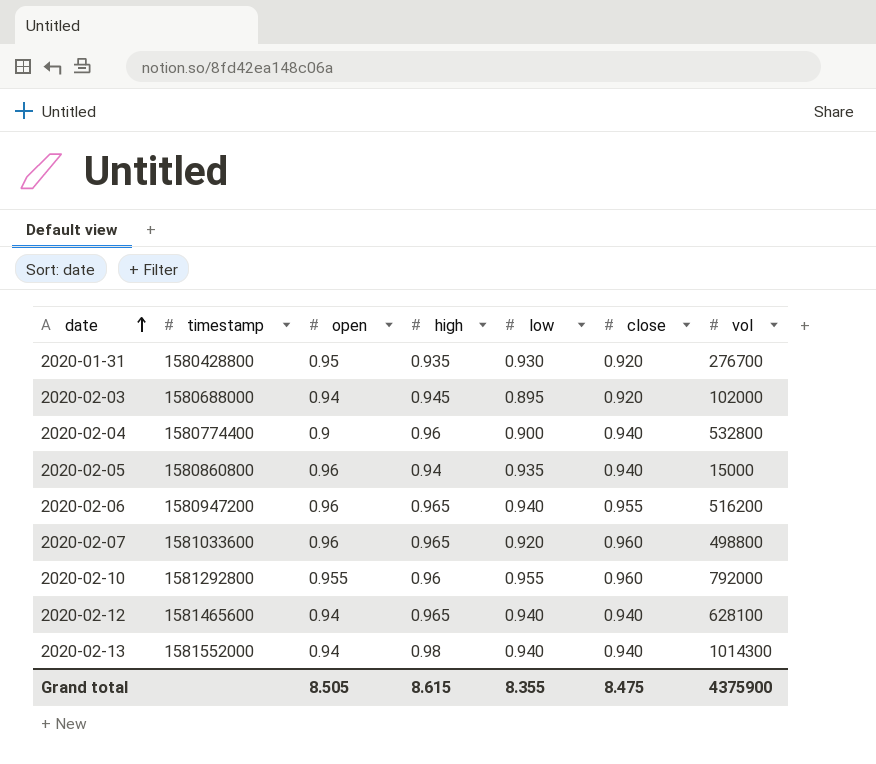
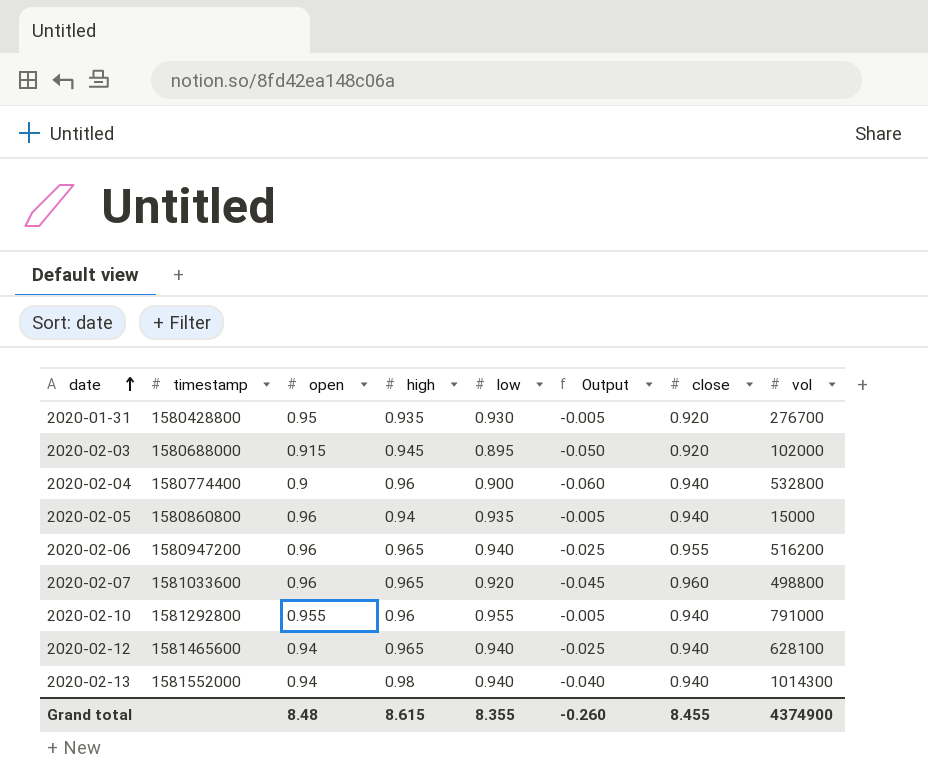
column Output | formula: none -> [low] - [high]
2020-02-03 | open: 0.94 -> 0.915
2020-02-10 | close: 0.960 -> 0.940
2020-02-10 | vol: 792000 -> 791000
Grand total | open: 8.505 -> 8.48
Grand total | close: 8.475 -> 8.455
Grand total | vol: 4375900 -> 4374900

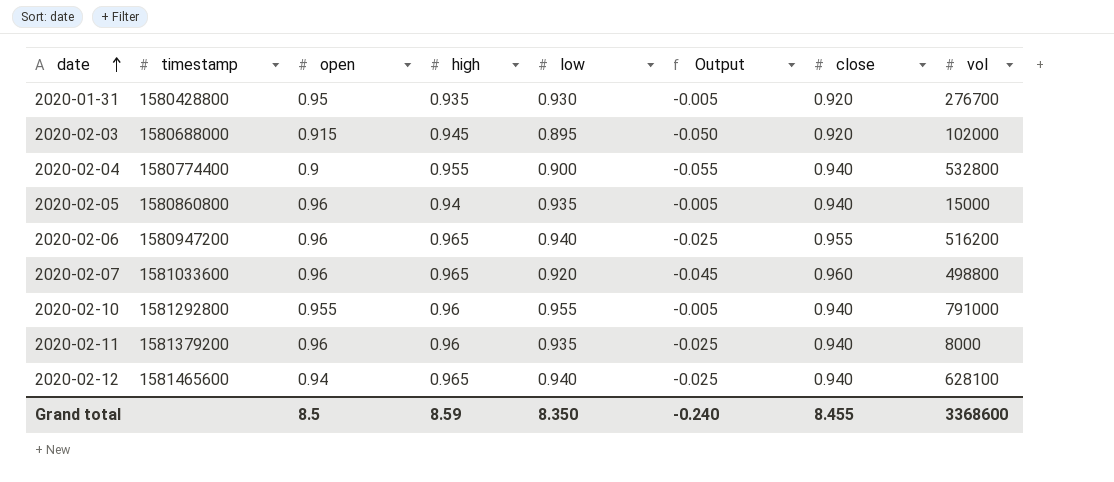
row 2020-02-13: 1581552000 | 0.94 | 0.98 | 0.940 | -0.040 | 0.940 | 1014300 -> none
2020-02-04 | high: 0.96 -> 0.955
2020-02-04 | Output: -0.060 -> -0.055
row 2020-02-11: none -> 1581379200 | 0.96 | 0.96 | 0.935 | -0.025 | 0.940 | 8000
Grand total | open: 8.48 -> 8.5
Grand total | high: 8.615 -> 8.59
Grand total | low: 8.355 -> 8.350
Grand total | Output: -0.260 -> -0.240
Grand total | vol: 4374900 -> 3368600

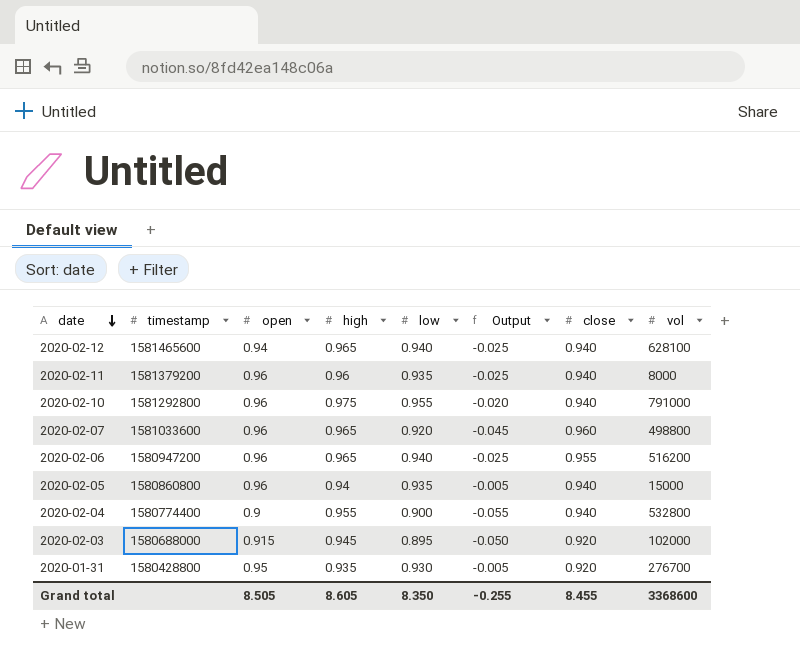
row order: date ascending -> date descending
2020-02-10 | open: 0.955 -> 0.96
2020-02-10 | high: 0.96 -> 0.975
2020-02-10 | Output: -0.005 -> -0.020
Grand total | open: 8.5 -> 8.505
Grand total | high: 8.59 -> 8.605
Grand total | Output: -0.240 -> -0.255

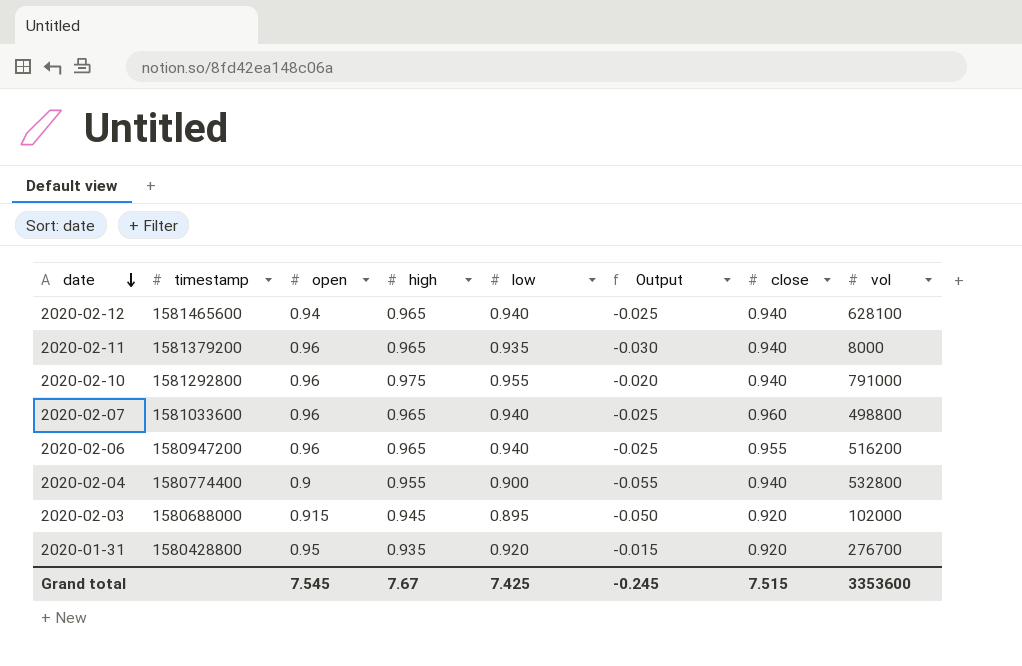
row 2020-02-05: 1580860800 | 0.96 | 0.94 | 0.935 | -0.005 | 0.940 | 15000 -> none
2020-02-11 | high: 0.96 -> 0.965
2020-02-11 | Output: -0.025 -> -0.030
2020-02-07 | low: 0.920 -> 0.940
2020-02-07 | Output: -0.045 -> -0.025
2020-01-31 | low: 0.930 -> 0.920
2020-01-31 | Output: -0.005 -> -0.015
Grand total | open: 8.505 -> 7.545
Grand total | high: 8.605 -> 7.67
Grand total | low: 8.350 -> 7.425
Grand total | Output: -0.255 -> -0.245
Grand total | close: 8.455 -> 7.515
Grand total | vol: 3368600 -> 3353600

